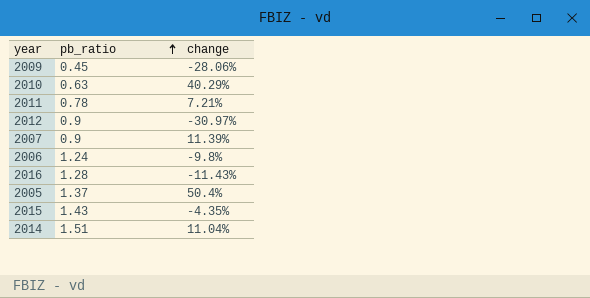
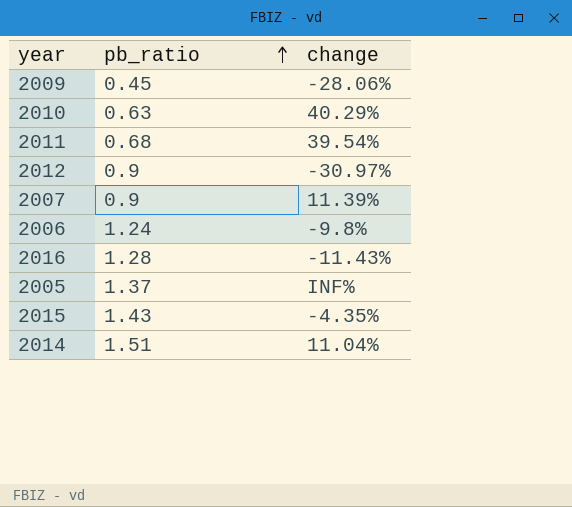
2011 | pb_ratio: 0.78 -> 0.68
2011 | change: 7.21% -> 39.54%
2005 | change: 50.4% -> INF%

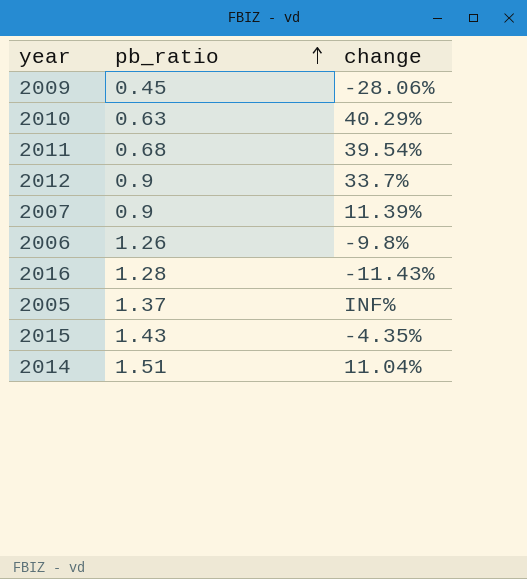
2012 | change: -30.97% -> 33.7%
2006 | pb_ratio: 1.24 -> 1.26

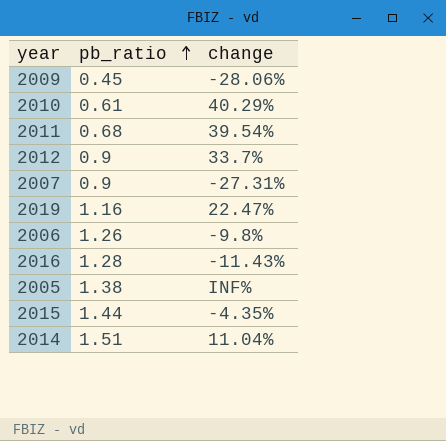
2010 | pb_ratio: 0.63 -> 0.61
2007 | change: 11.39% -> -27.31%
row 2019: none -> 1.16 | 22.47%
2005 | pb_ratio: 1.37 -> 1.38
2015 | pb_ratio: 1.43 -> 1.44

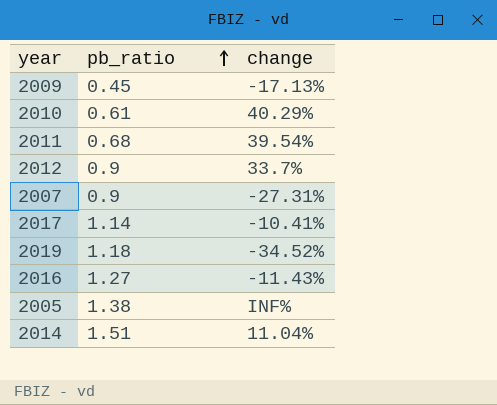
row 2006: 1.26 | -9.8% -> none
row 2015: 1.44 | -4.35% -> none
2009 | change: -28.06% -> -17.13%
row 2017: none -> 1.14 | -10.41%
2019 | pb_ratio: 1.16 -> 1.18
2019 | change: 22.47% -> -34.52%
2016 | pb_ratio: 1.28 -> 1.27

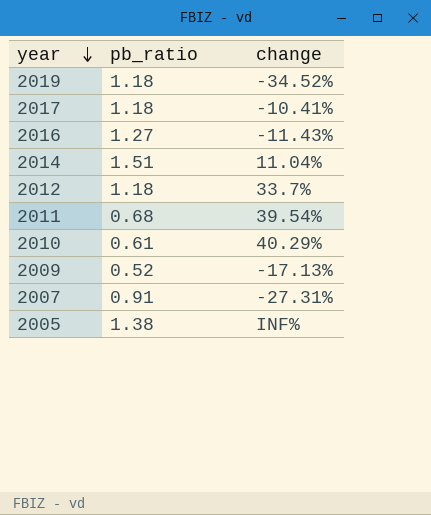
row order: pb_ratio ascending -> year descending
2017 | pb_ratio: 1.14 -> 1.18
2012 | pb_ratio: 0.9 -> 1.18
2009 | pb_ratio: 0.45 -> 0.52
2007 | pb_ratio: 0.9 -> 0.91

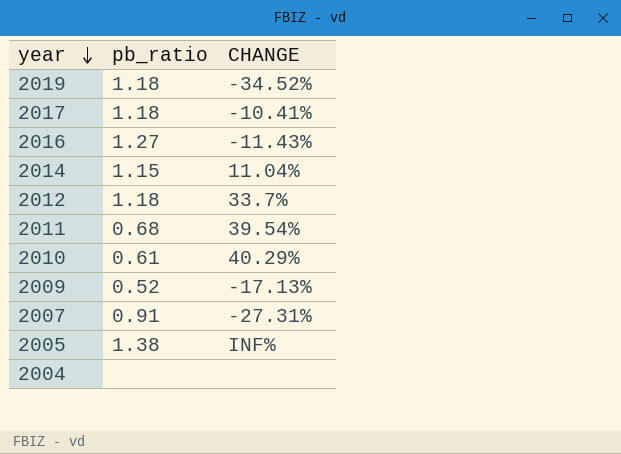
column name: change -> CHANGE
2014 | pb_ratio: 1.51 -> 1.15
row 2004: none -> none | none

